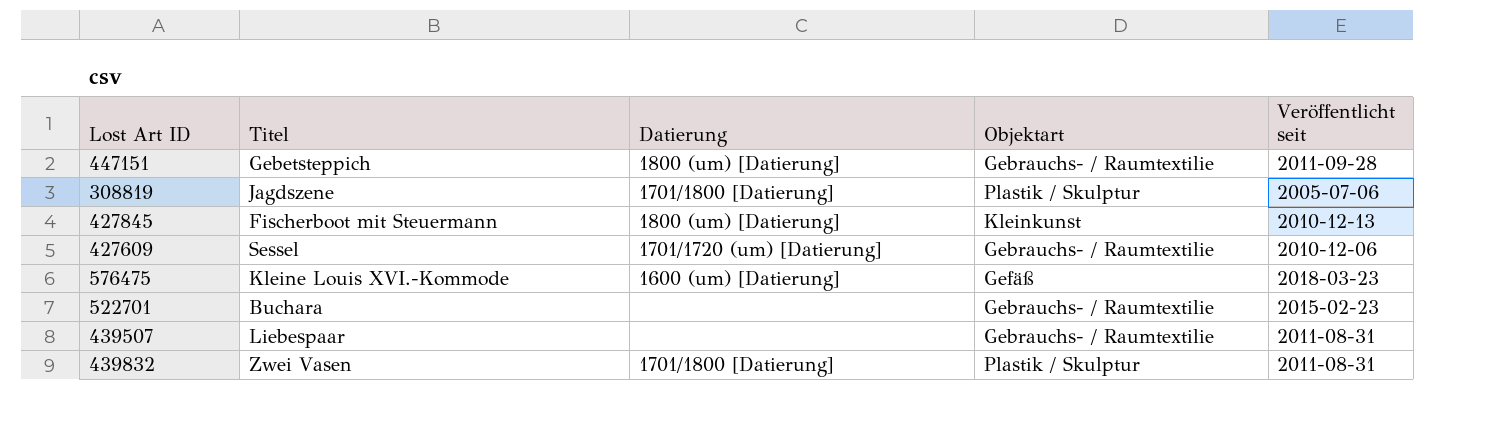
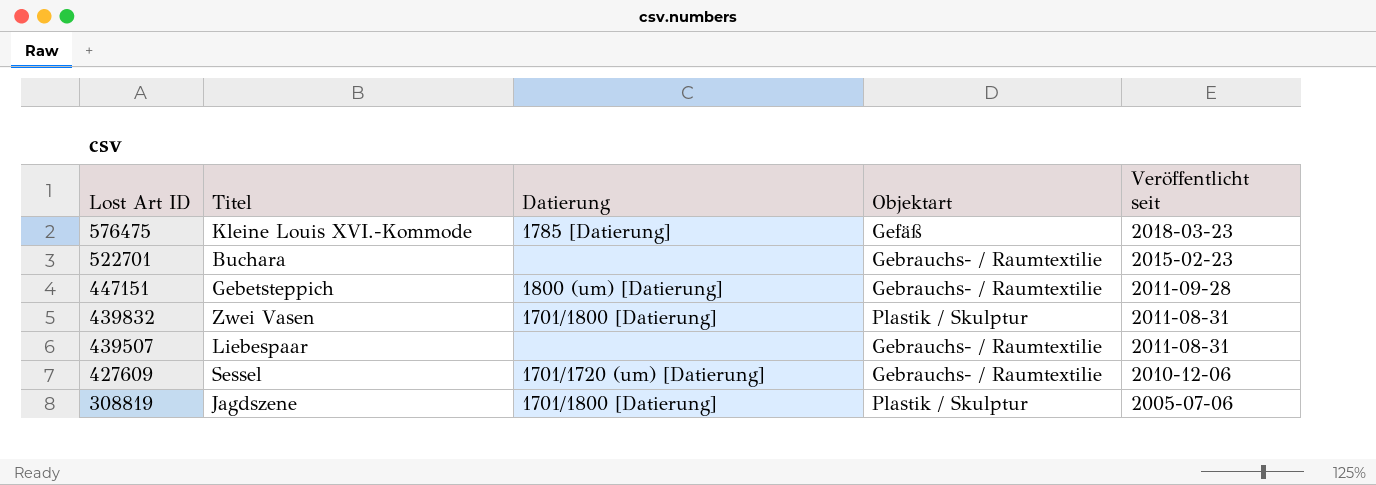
row order: none -> Lost Art ID descending
row 427845: Fischerboot mit Steuermann | 1800 (um) [Datierung] | Kleinkunst | 2010-12-13 -> none
576475 | Datierung: 1600 (um) [Datierung] -> 1785 [Datierung]

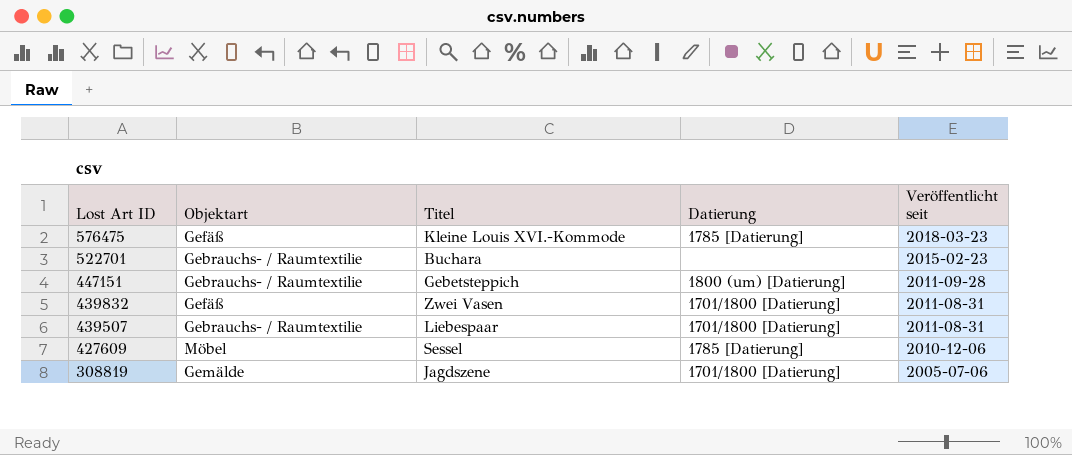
column Objektart | position: 4 -> 2
439832 | Objektart: Plastik / Skulptur -> Gefäß
439507 | Datierung: none -> 1701/1800 [Datierung]
427609 | Objektart: Gebrauchs- / Raumtextilie -> Möbel
427609 | Datierung: 1701/1720 (um) [Datierung] -> 1785 [Datierung]
308819 | Objektart: Plastik / Skulptur -> Gemälde

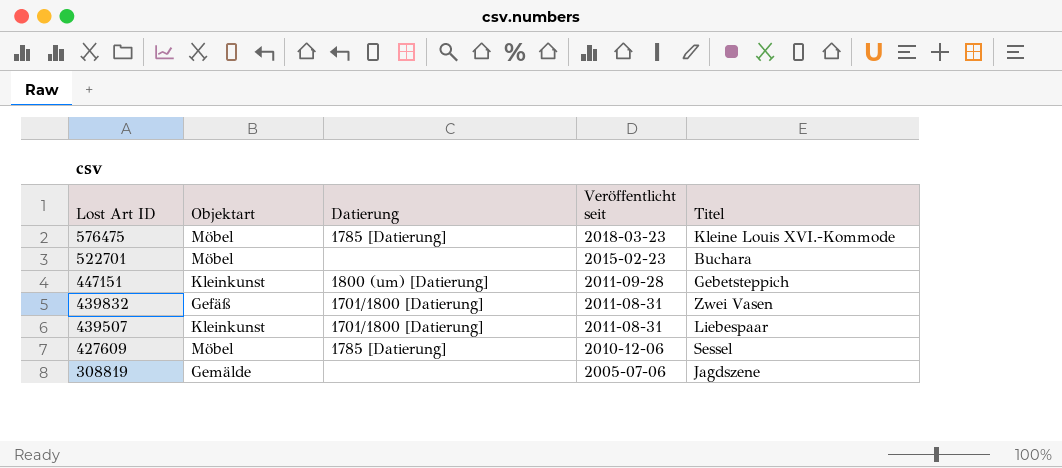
column Titel | position: 3 -> 5
576475 | Objektart: Gefäß -> Möbel
522701 | Objektart: Gebrauchs- / Raumtextilie -> Möbel
447151 | Objektart: Gebrauchs- / Raumtextilie -> Kleinkunst
439507 | Objektart: Gebrauchs- / Raumtextilie -> Kleinkunst
308819 | Datierung: 1701/1800 [Datierung] -> none

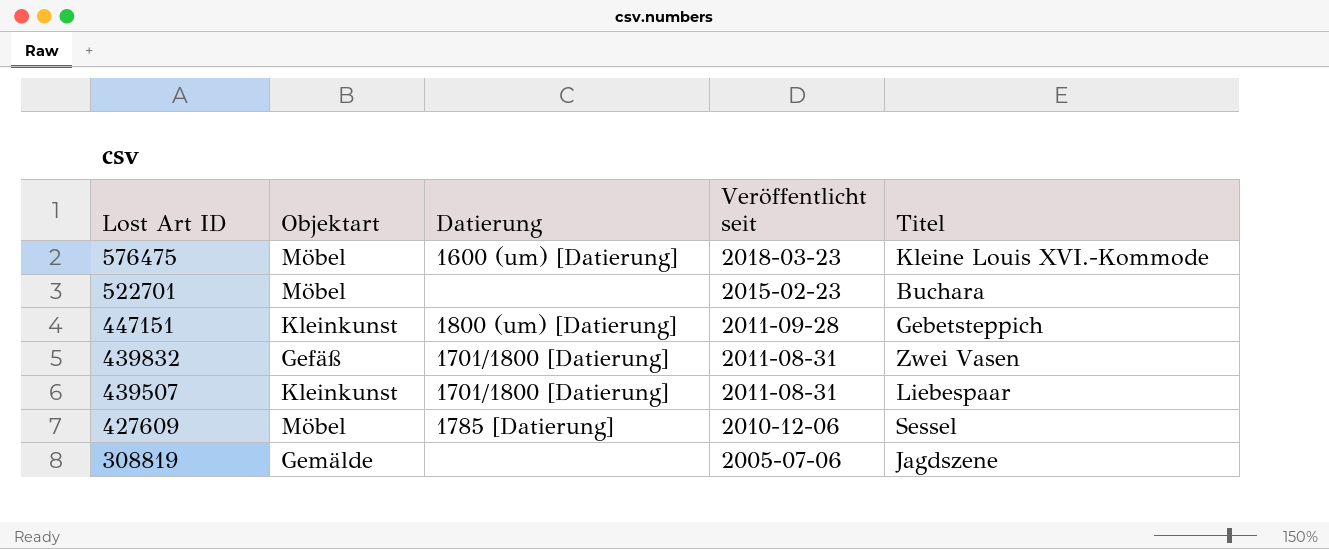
576475 | Datierung: 1785 [Datierung] -> 1600 (um) [Datierung]

